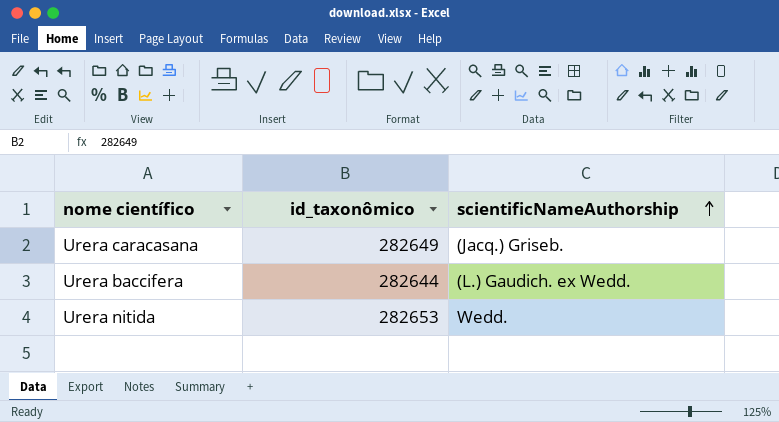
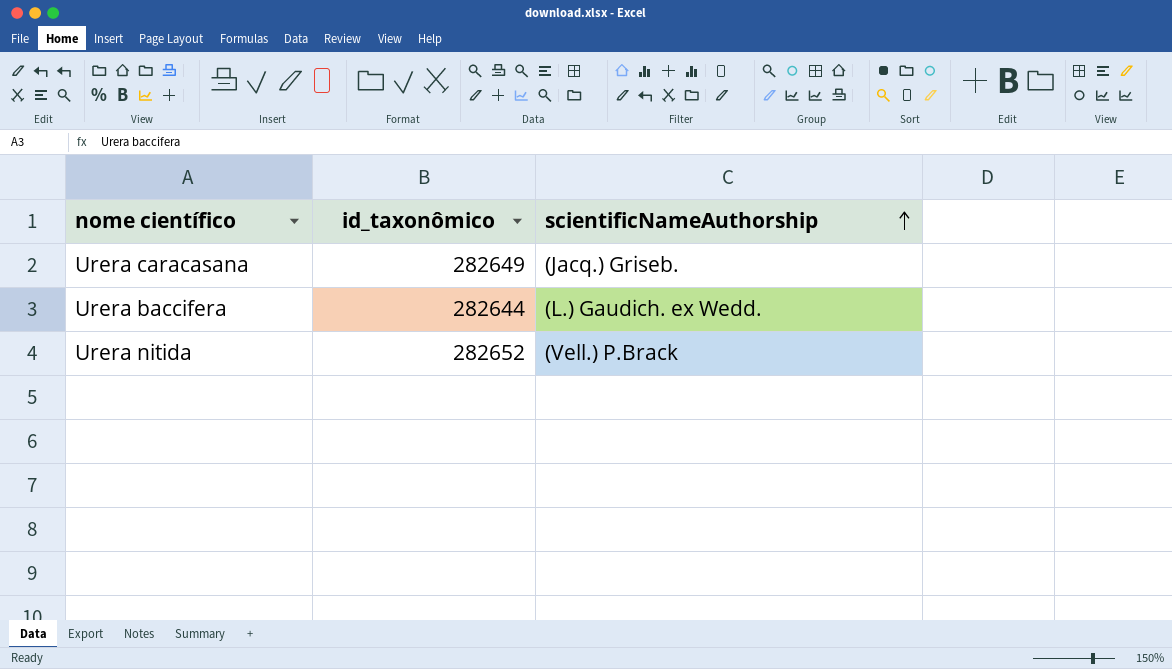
Urera nitida | id_taxonômico: 282653 -> 282652
Urera nitida | scientificNameAuthorship: Wedd. -> (Vell.) P.Brack

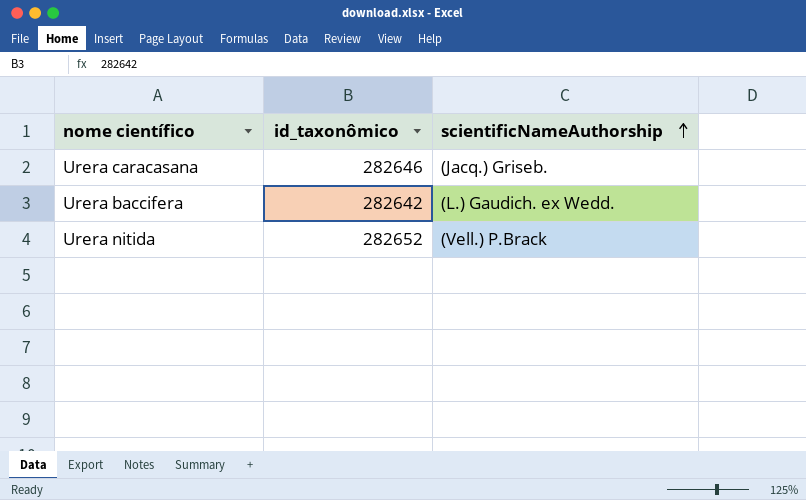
Urera caracasana | id_taxonômico: 282649 -> 282646
Urera baccifera | id_taxonômico: 282644 -> 282642

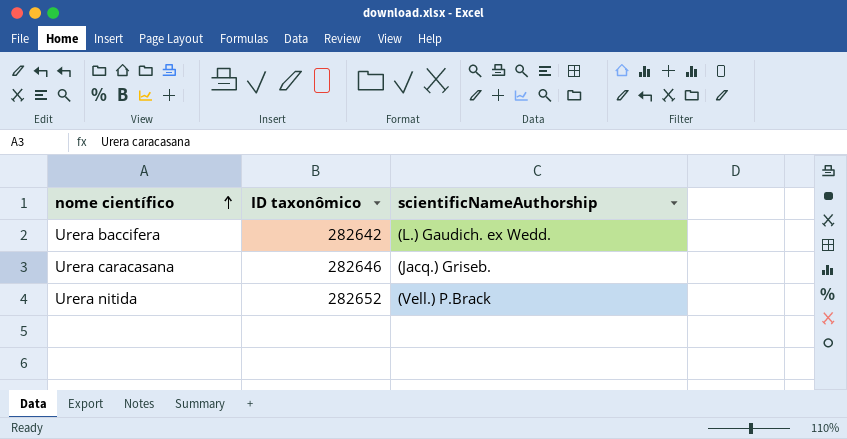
row order: scientificNameAuthorship ascending -> nome científico ascending
column name: id_taxonômico -> ID taxonômico

